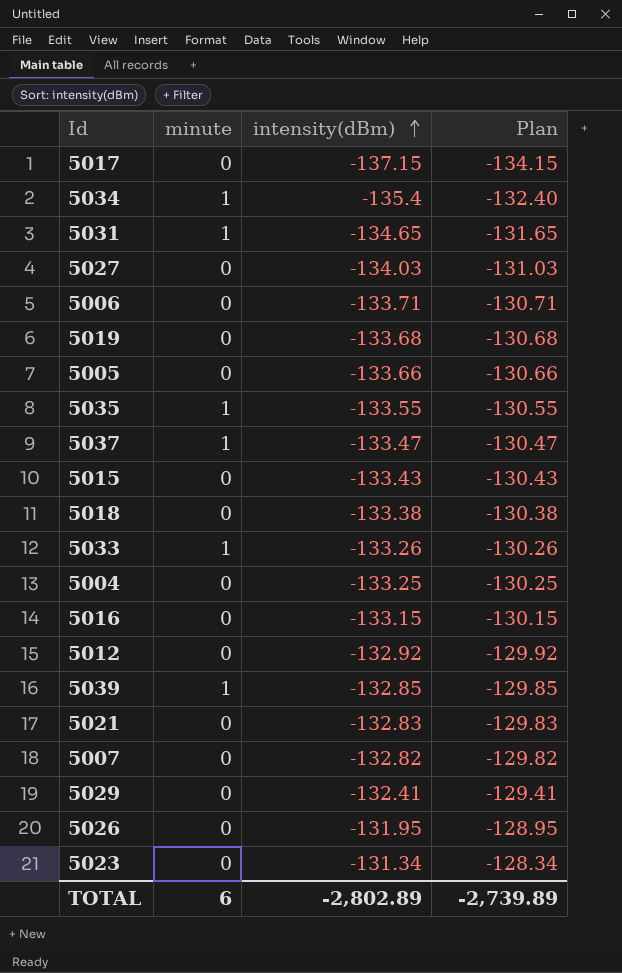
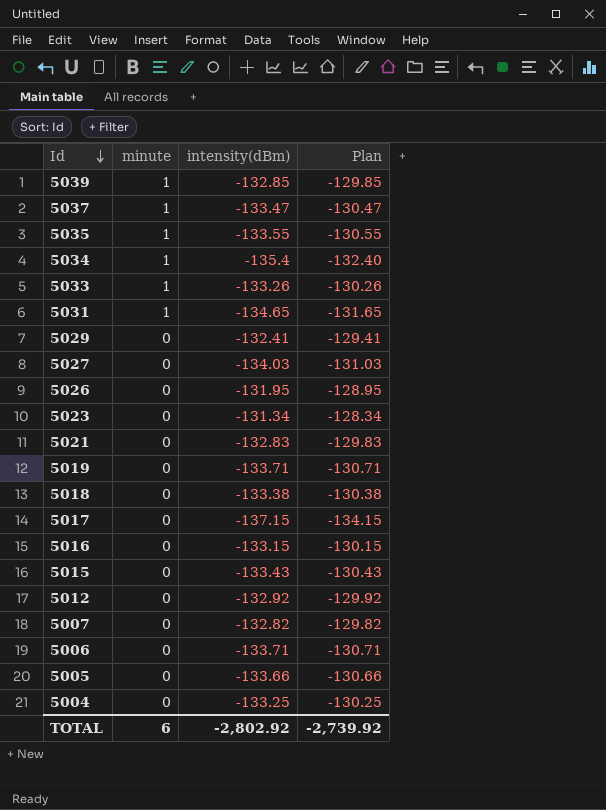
row order: intensity(dBm) ascending -> Id descending
5019 | intensity(dBm): -133.68 -> -133.71
5019 | Plan: -130.68 -> -130.71
TOTAL | intensity(dBm): -2,802.89 -> -2,802.92
TOTAL | Plan: -2,739.89 -> -2,739.92

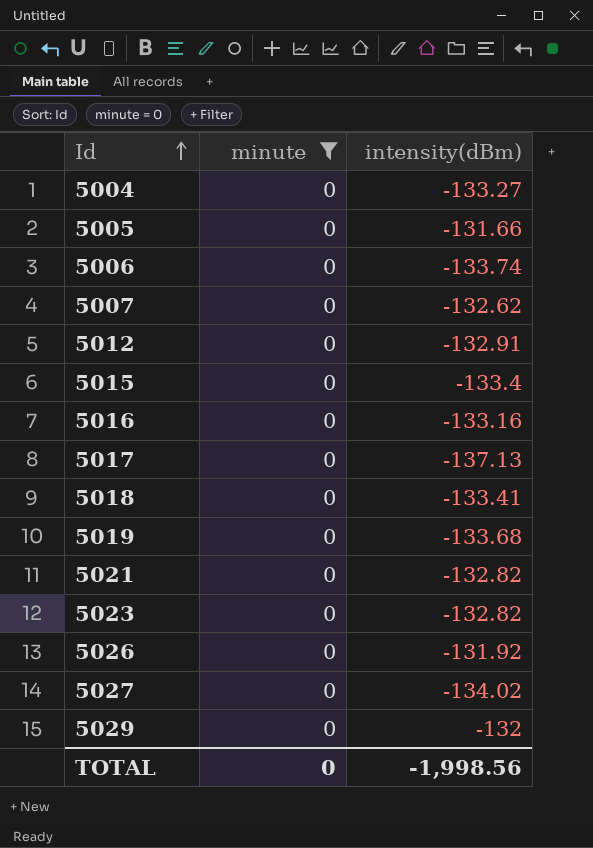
filter: none -> minute = 0
row order: Id descending -> Id ascending
column Plan | formula: [intensity(dBm)] + 3 -> none
5004 | intensity(dBm): -133.25 -> -133.27
5005 | intensity(dBm): -133.66 -> -131.66
5006 | intensity(dBm): -133.71 -> -133.74
5007 | intensity(dBm): -132.82 -> -132.62
5012 | intensity(dBm): -132.92 -> -132.91
5015 | intensity(dBm): -133.43 -> -133.4
5016 | intensity(dBm): -133.15 -> -133.16
5017 | intensity(dBm): -137.15 -> -137.13
5018 | intensity(dBm): -133.38 -> -133.41
5019 | intensity(dBm): -133.71 -> -133.68
5021 | intensity(dBm): -132.83 -> -132.82
5023 | intensity(dBm): -131.34 -> -132.82
5026 | intensity(dBm): -131.95 -> -131.92
5027 | intensity(dBm): -134.03 -> -134.02
5029 | intensity(dBm): -132.41 -> -132
TOTAL | minute: 6 -> 0
TOTAL | intensity(dBm): -2,802.92 -> -1,998.56

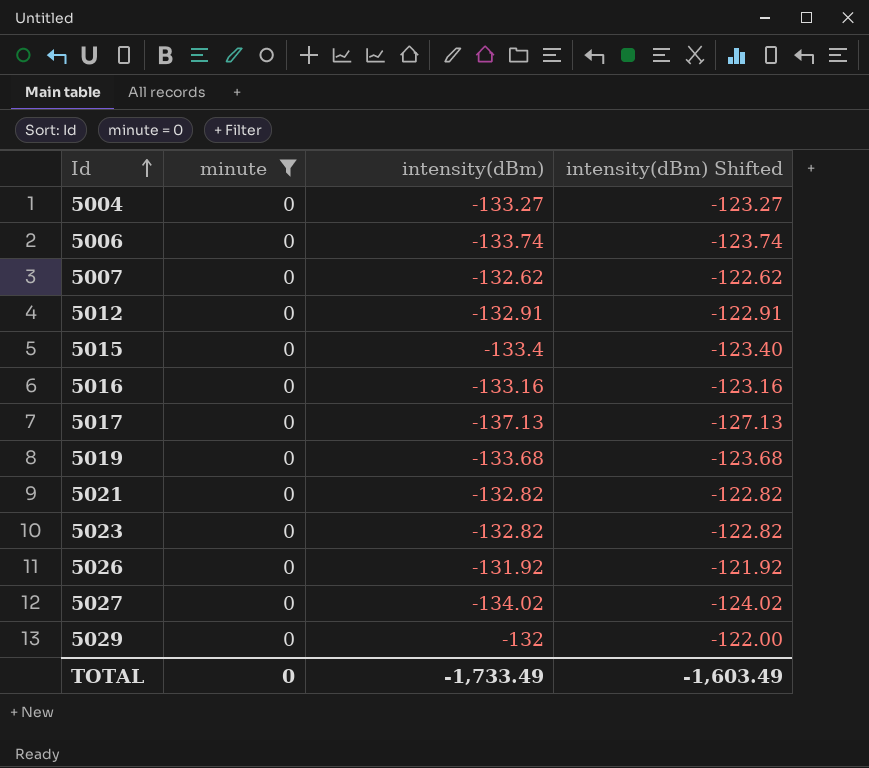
column intensity(dBm) Shifted | formula: none -> [intensity(dBm)] + 10
row 5005: 0 | -131.66 -> none
row 5018: 0 | -133.41 -> none
TOTAL | intensity(dBm): -1,998.56 -> -1,733.49

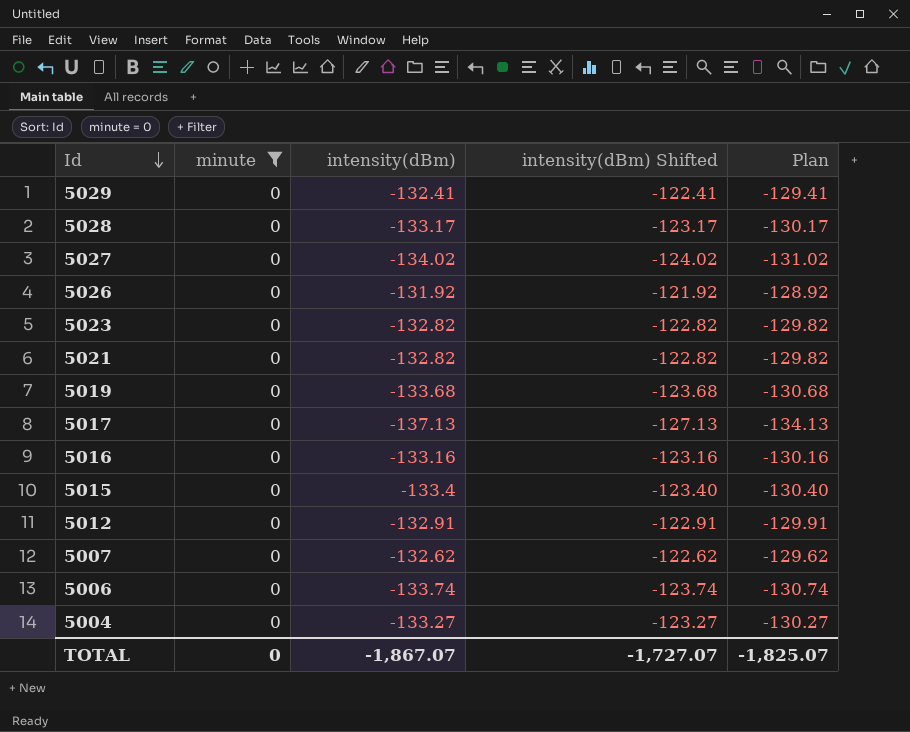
row order: Id ascending -> Id descending
column Plan | formula: none -> [intensity(dBm)] + 3
5029 | intensity(dBm): -132 -> -132.41
5029 | intensity(dBm) Shifted: -122.00 -> -122.41
row 5028: none -> 0 | -133.17 | -123.17 | -130.17
TOTAL | intensity(dBm): -1,733.49 -> -1,867.07
TOTAL | intensity(dBm) Shifted: -1,603.49 -> -1,727.07

